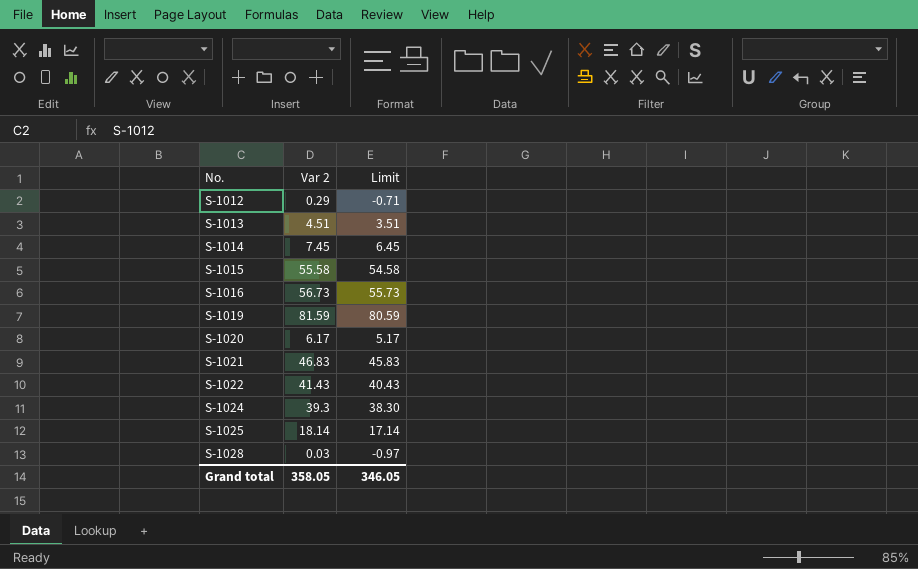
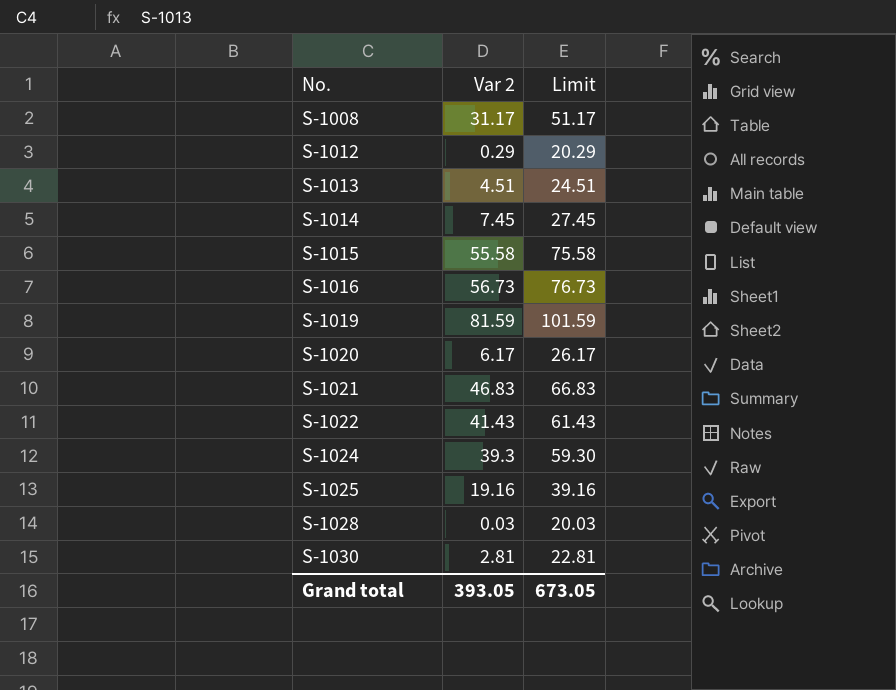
column Limit | formula: [Var 2] - 1 -> [Var 2] + 20
row S-1008: none -> 31.17 | 51.17
S-1025 | Var 2: 18.14 -> 19.16
row S-1030: none -> 2.81 | 22.81
Grand total | Var 2: 358.05 -> 393.05
Grand total | Limit: 346.05 -> 673.05

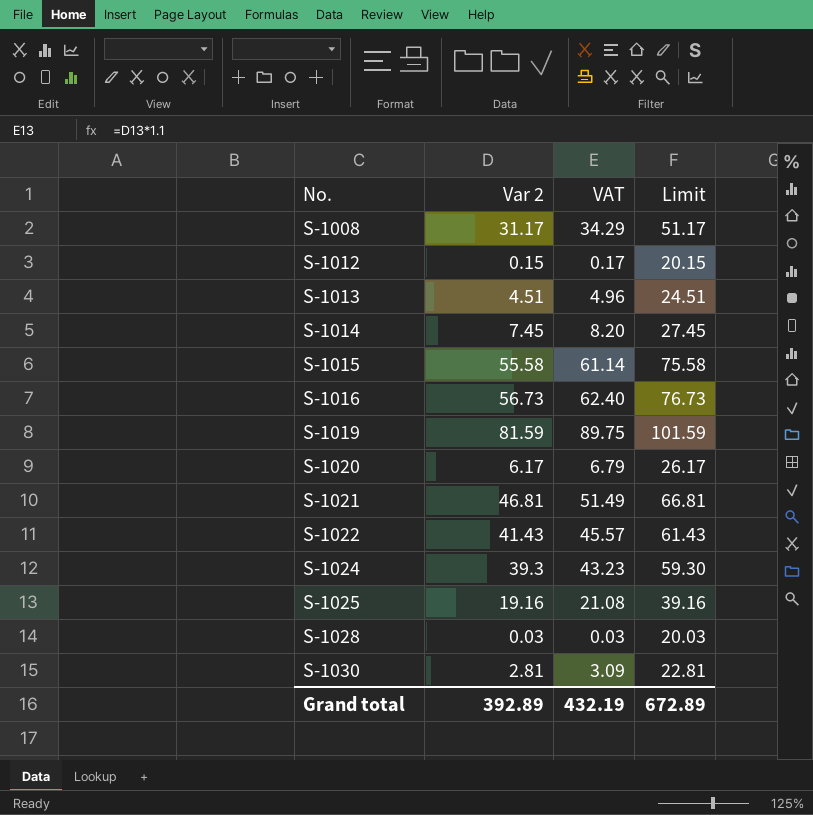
column VAT | formula: none -> [Var 2] * 1.1
S-1012 | Var 2: 0.29 -> 0.15
S-1012 | Limit: 20.29 -> 20.15
S-1021 | Var 2: 46.83 -> 46.81
S-1021 | Limit: 66.83 -> 66.81
Grand total | Var 2: 393.05 -> 392.89
Grand total | Limit: 673.05 -> 672.89

